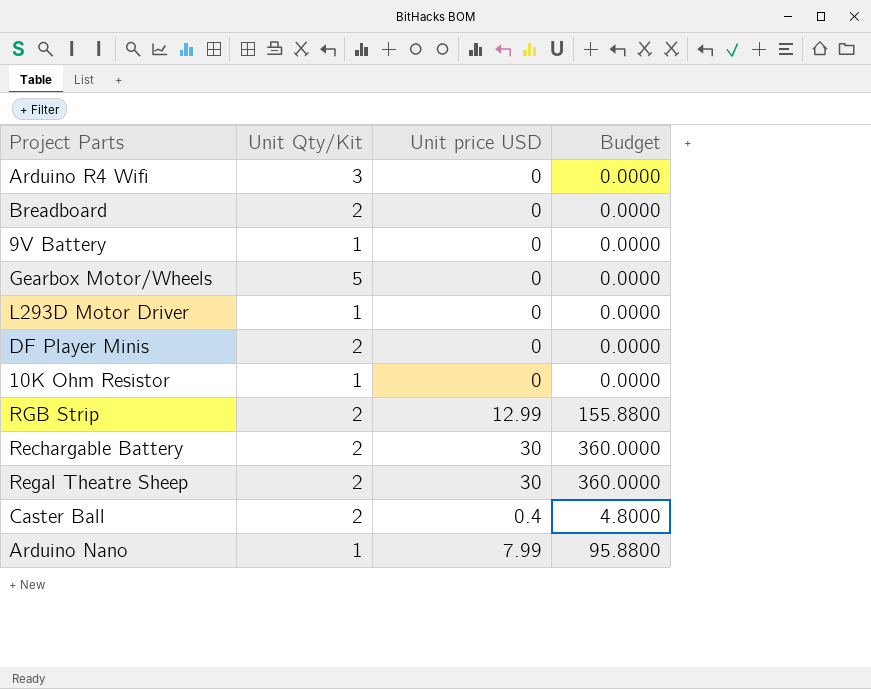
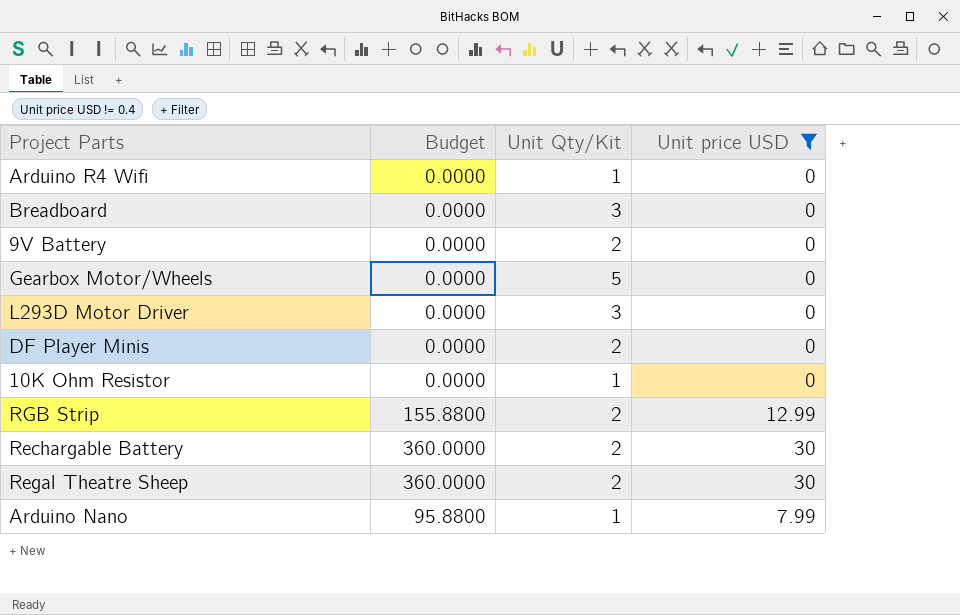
filter: none -> Unit price USD != 0.4
column Budget | position: 4 -> 2
Arduino R4 Wifi | Unit Qty/Kit: 3 -> 1
Breadboard | Unit Qty/Kit: 2 -> 3
9V Battery | Unit Qty/Kit: 1 -> 2
L293D Motor Driver | Unit Qty/Kit: 1 -> 3

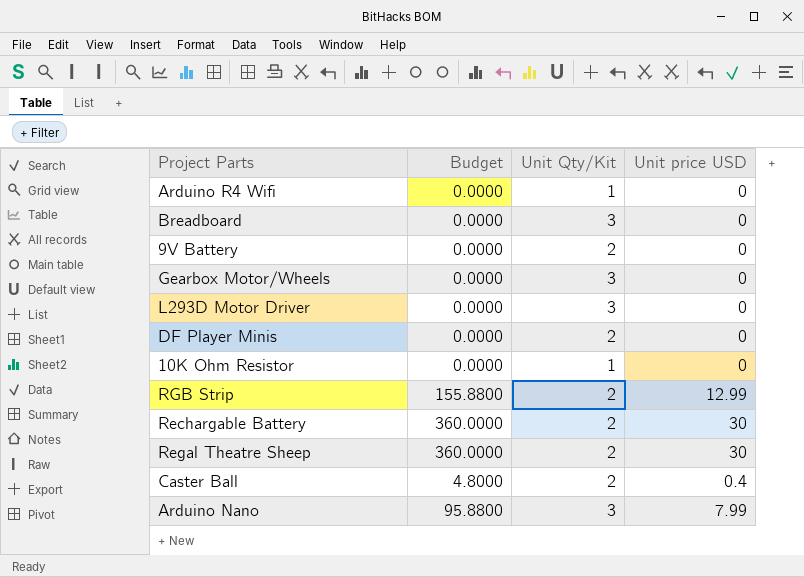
filter: Unit price USD != 0.4 -> none
Gearbox Motor/Wheels | Unit Qty/Kit: 5 -> 3
Arduino Nano | Unit Qty/Kit: 1 -> 3

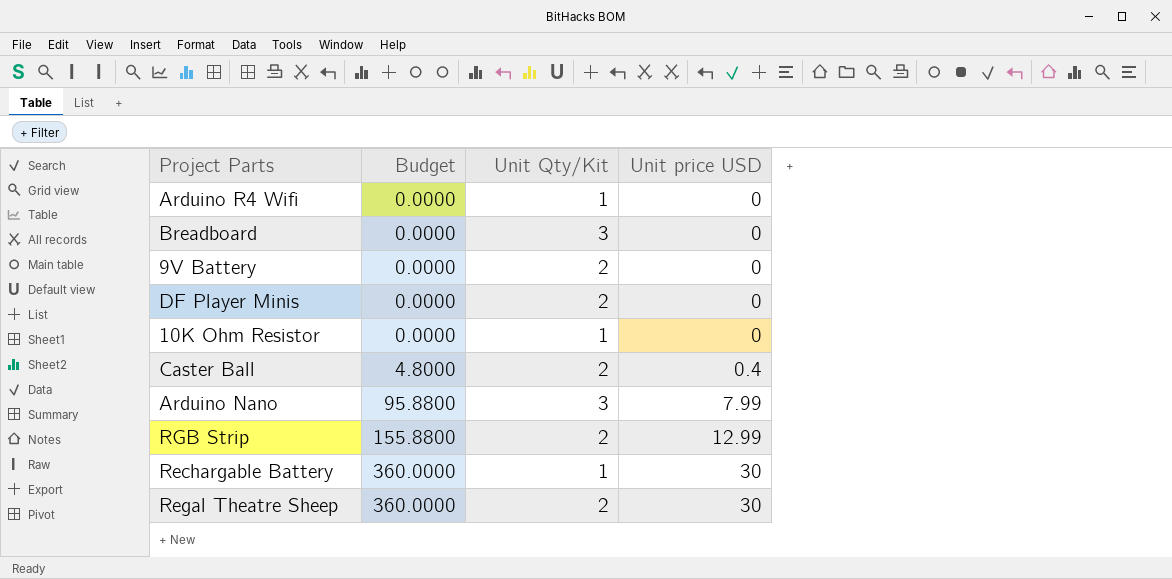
row order: none -> Budget ascending
row Gearbox Motor/Wheels: 0.0000 | 3 | 0 -> none
row L293D Motor Driver: 0.0000 | 3 | 0 -> none
Rechargable Battery | Unit Qty/Kit: 2 -> 1

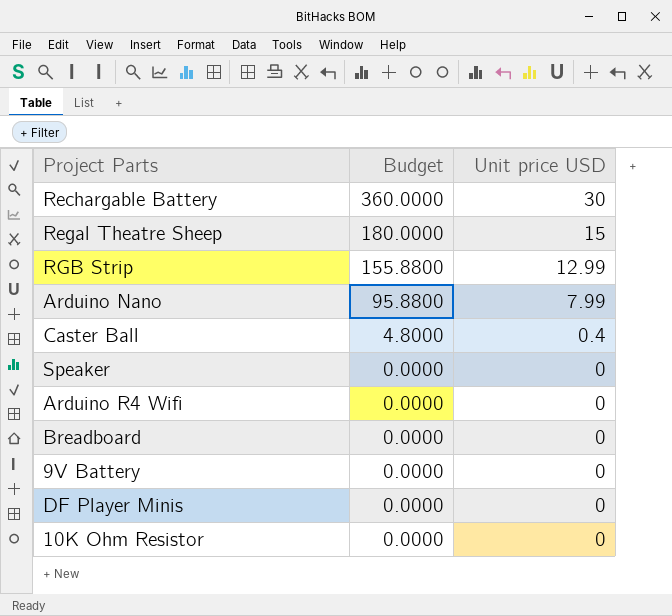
row order: Budget ascending -> Budget descending
column Unit Qty/Kit | position: 3 -> none
Regal Theatre Sheep | Budget: 360.0000 -> 180.0000
Regal Theatre Sheep | Unit price USD: 30 -> 15
row Speaker: none -> 0.0000 | 0

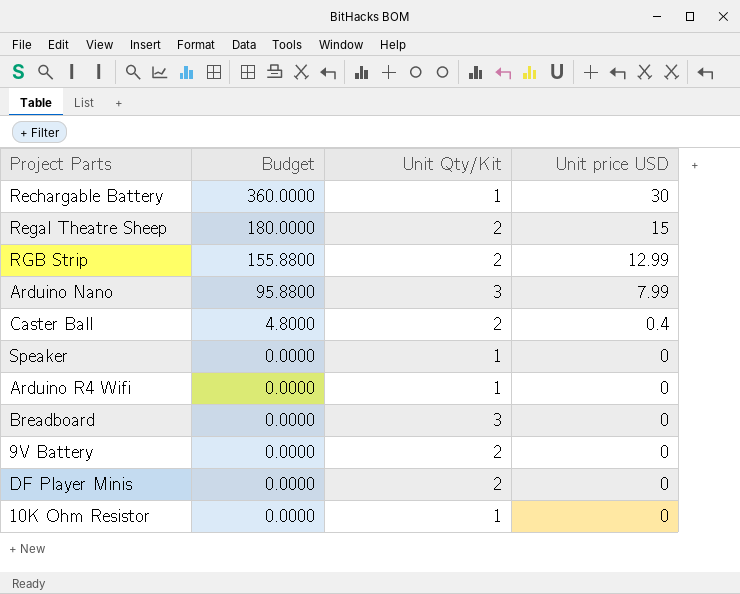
column Unit Qty/Kit | position: none -> 3

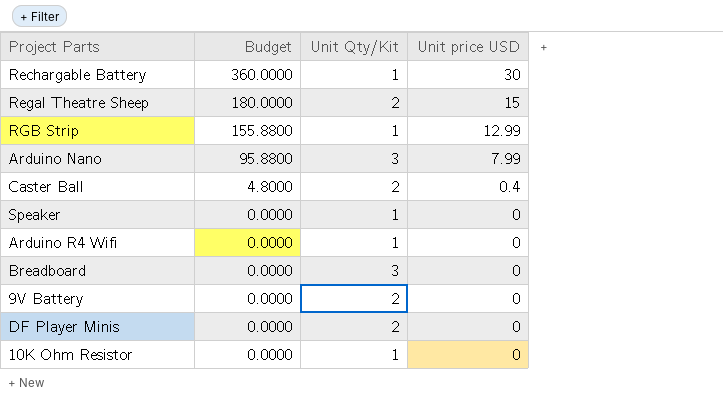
RGB Strip | Unit Qty/Kit: 2 -> 1

